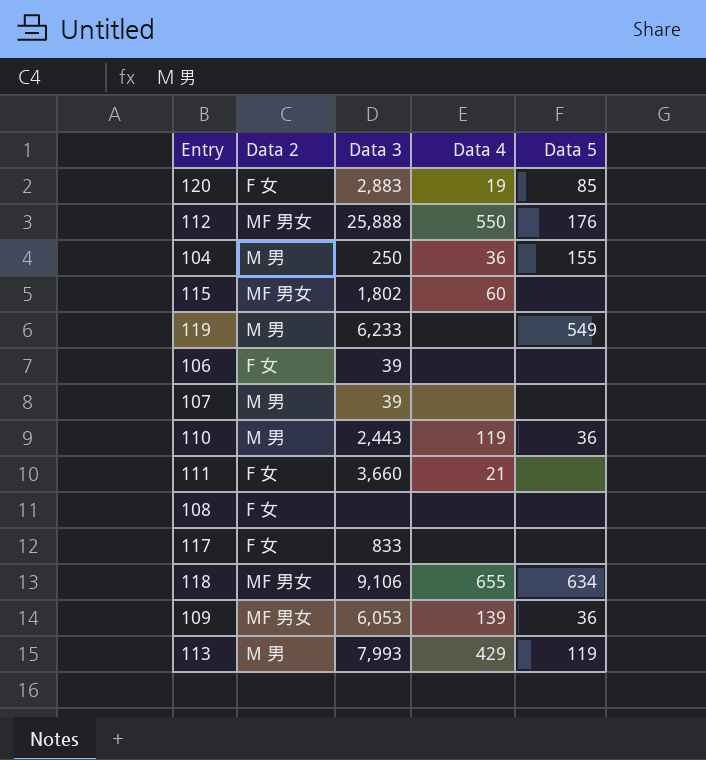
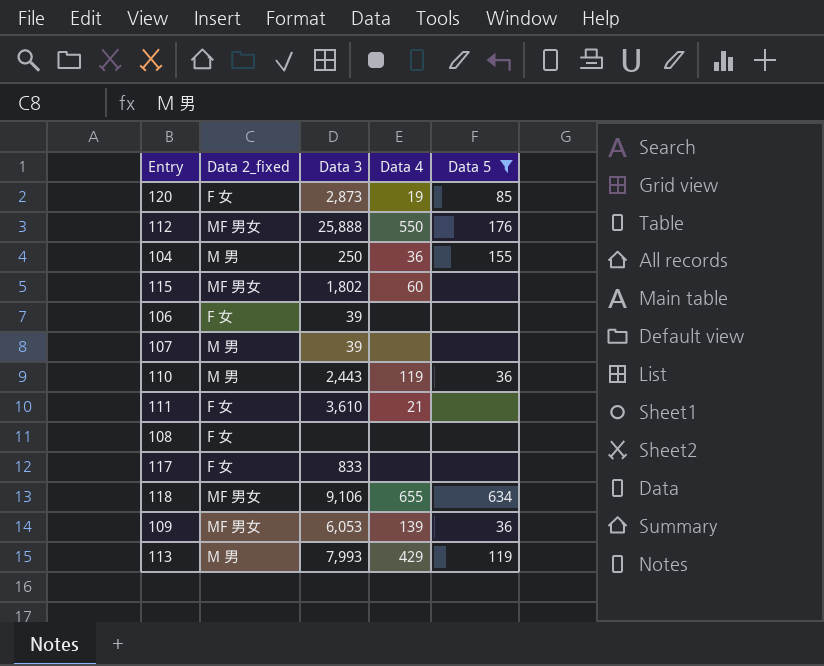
filter: none -> Data 5 != 549
column name: Data 2 -> Data 2_fixed
120 | Data 3: 2,883 -> 2,873
111 | Data 3: 3,660 -> 3,610

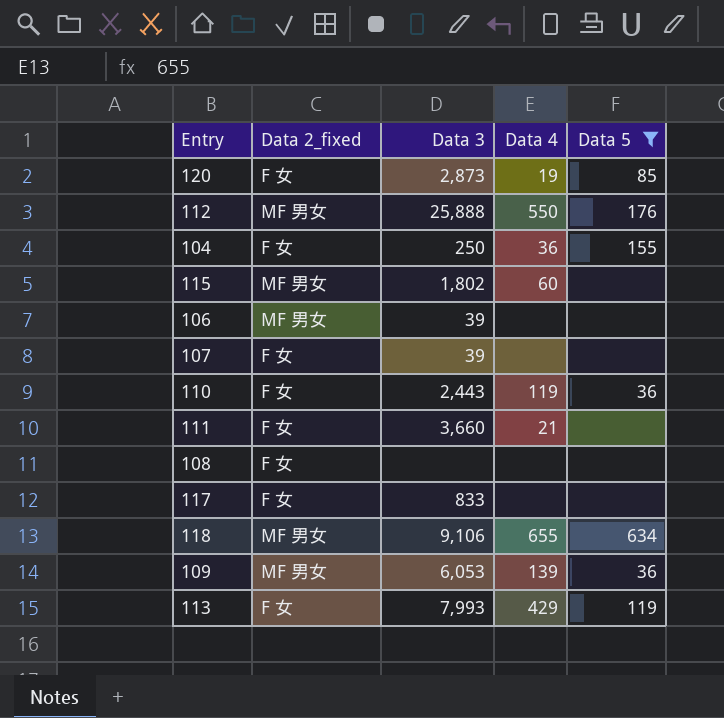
104 | Data 2_fixed: M 男 -> F 女
106 | Data 2_fixed: F 女 -> MF 男女
107 | Data 2_fixed: M 男 -> F 女
110 | Data 2_fixed: M 男 -> F 女
111 | Data 3: 3,610 -> 3,660
113 | Data 2_fixed: M 男 -> F 女

